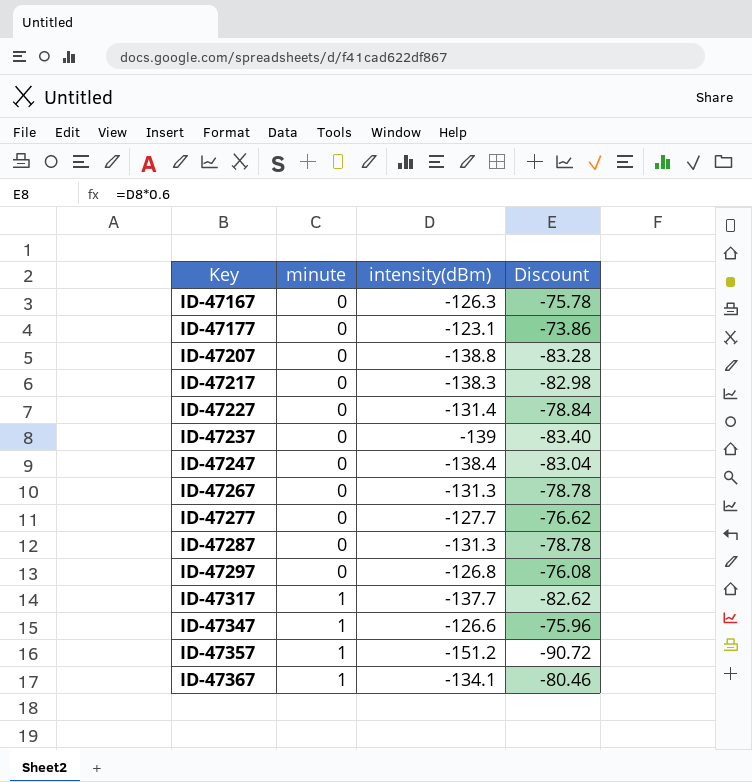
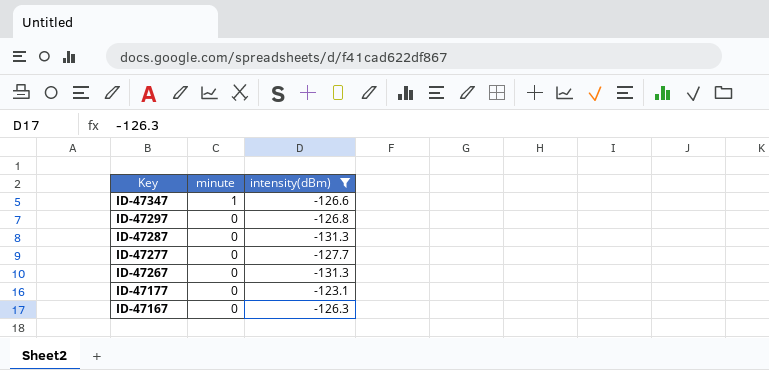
filter: none -> intensity(dBm) >= -131.3
row order: Key ascending -> Key descending
column Discount | formula: [intensity(dBm)] * 0.6 -> none

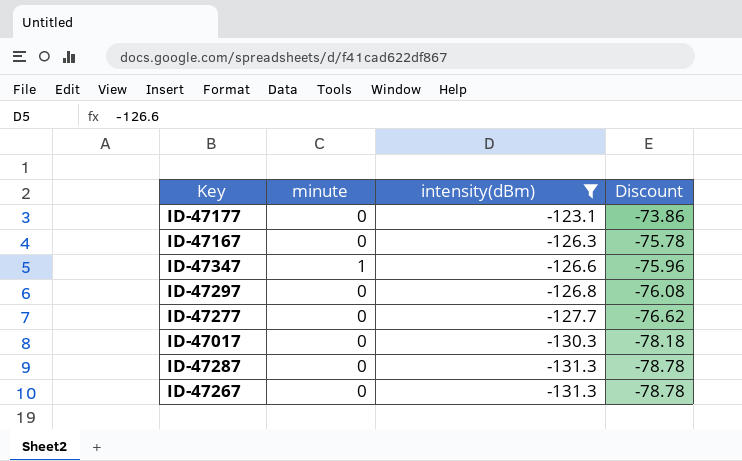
row order: Key descending -> intensity(dBm) descending
column Discount | formula: none -> [intensity(dBm)] * 0.6
row ID-47017: none -> 0 | -130.3 | -78.18

